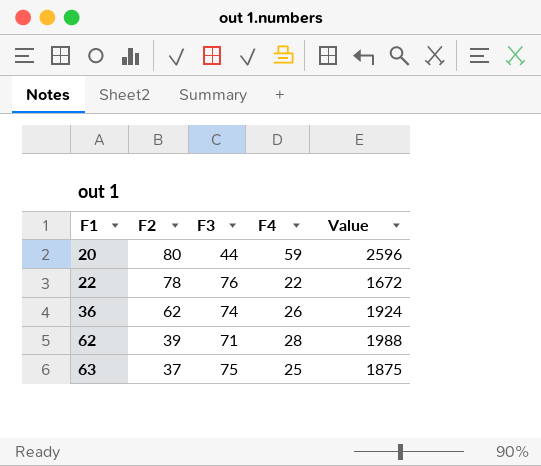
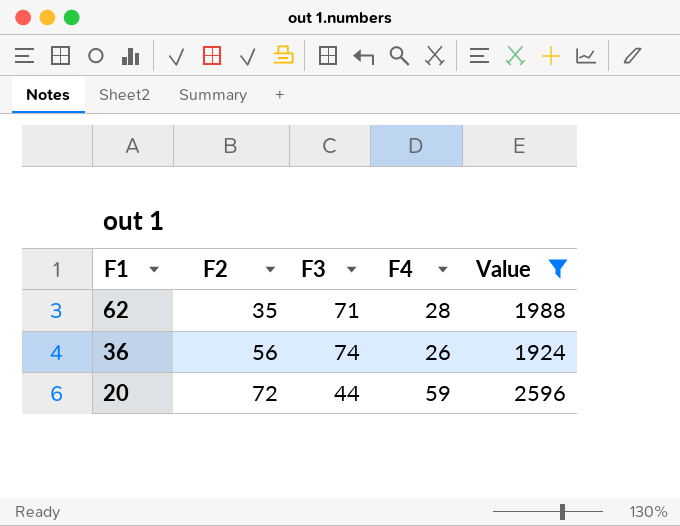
filter: none -> Value >= 1924
row order: F1 ascending -> F1 descending
62 | F2: 39 -> 35
36 | F2: 62 -> 56
20 | F2: 80 -> 72

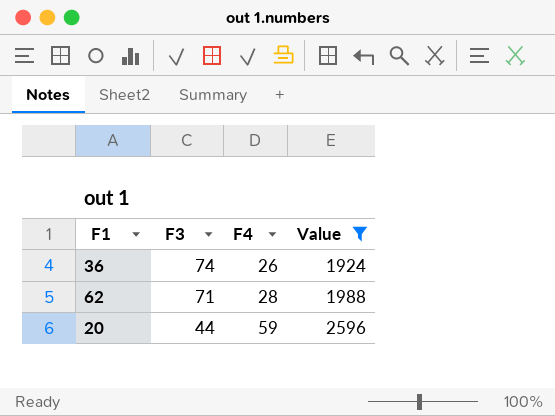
row order: F1 descending -> F3 descending
column F2 | position: 2 -> none

